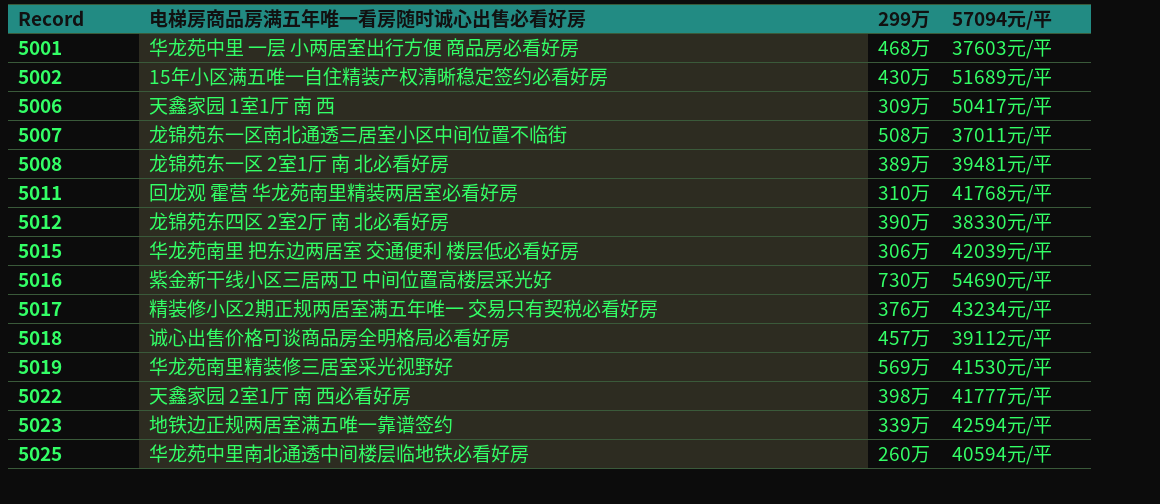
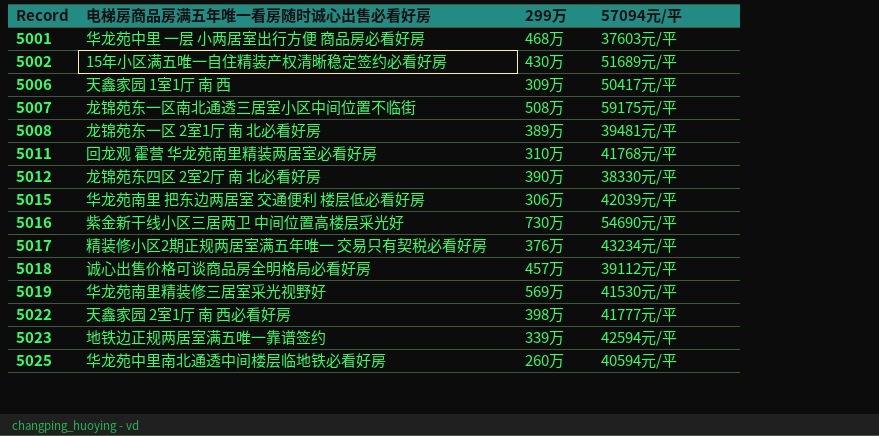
5007 | 57094元/平: 37011元/平 -> 59175元/平

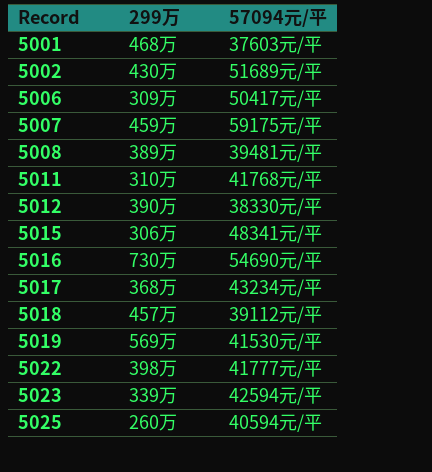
column 电梯房商品房满五年唯一看房随时诚心出售必看好房 | position: 2 -> none
5007 | 299万: 508万 -> 459万
5015 | 57094元/平: 42039元/平 -> 48341元/平
5017 | 299万: 376万 -> 368万

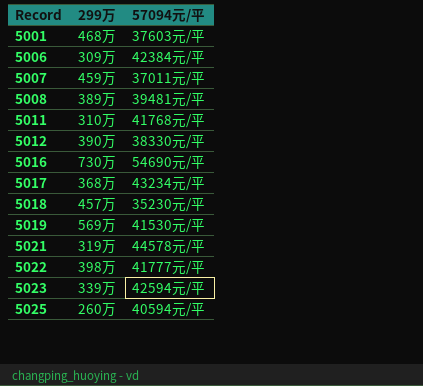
row 5002: 430万 | 51689元/平 -> none
row 5015: 306万 | 48341元/平 -> none
5006 | 57094元/平: 50417元/平 -> 42384元/平
5007 | 57094元/平: 59175元/平 -> 37011元/平
5018 | 57094元/平: 39112元/平 -> 35230元/平
row 5021: none -> 319万 | 44578元/平

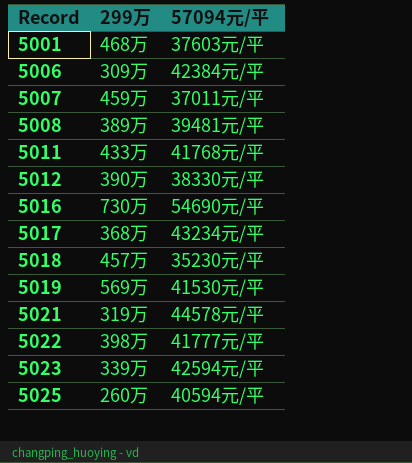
5011 | 299万: 310万 -> 433万

